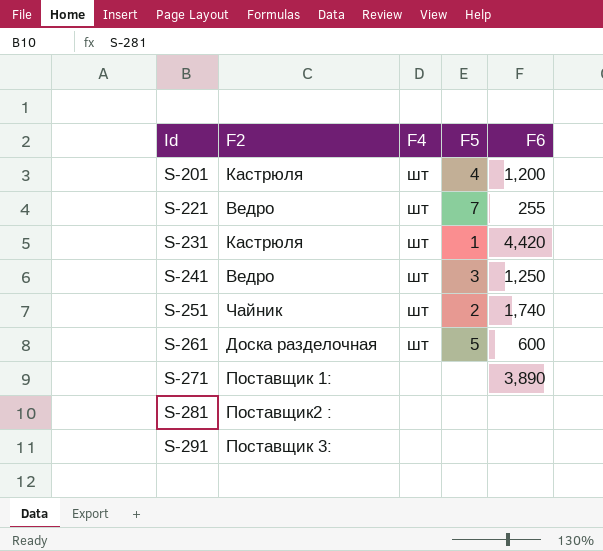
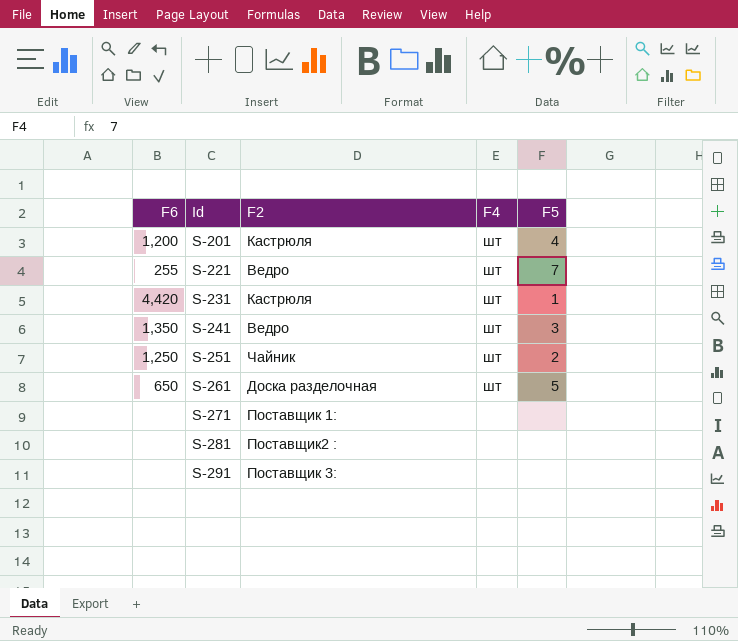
column F6 | position: 5 -> 1
S-241 | F6: 1,250 -> 1,350
S-251 | F6: 1,740 -> 1,250
S-261 | F6: 600 -> 650
S-271 | F6: 3,890 -> none

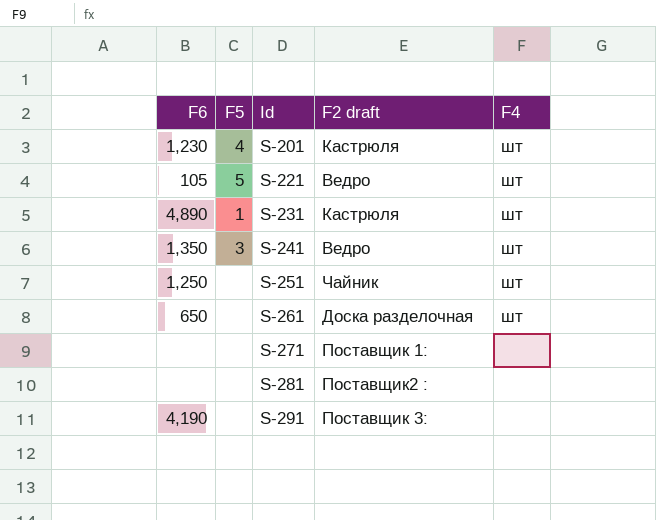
column F5 | position: 5 -> 2
column name: F2 -> F2 draft
S-201 | F6: 1,200 -> 1,230
S-221 | F6: 255 -> 105
S-221 | F5: 7 -> 5
S-231 | F6: 4,420 -> 4,890
S-251 | F5: 2 -> none
S-261 | F5: 5 -> none
S-291 | F6: none -> 4,190

